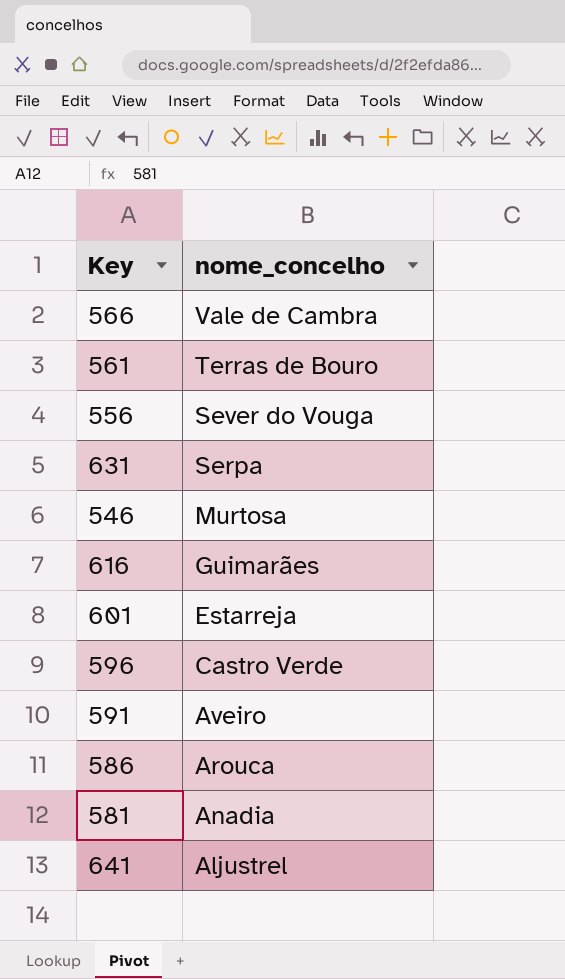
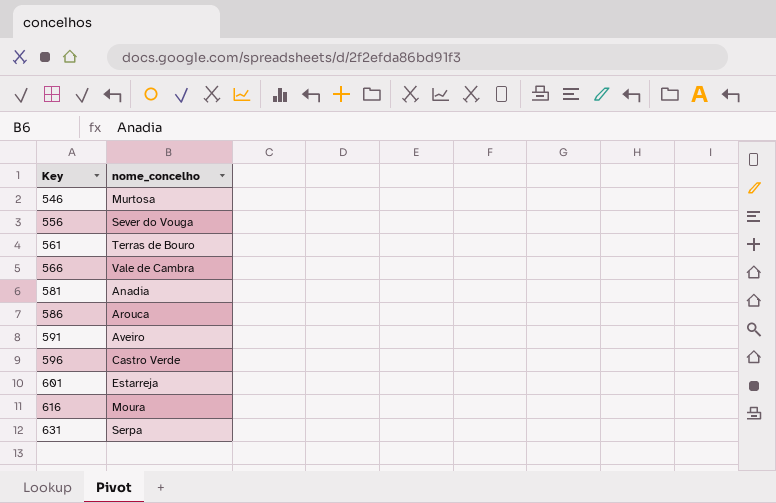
row order: nome_concelho descending -> Key ascending
row 641: Aljustrel -> none
616 | nome_concelho: Guimarães -> Moura

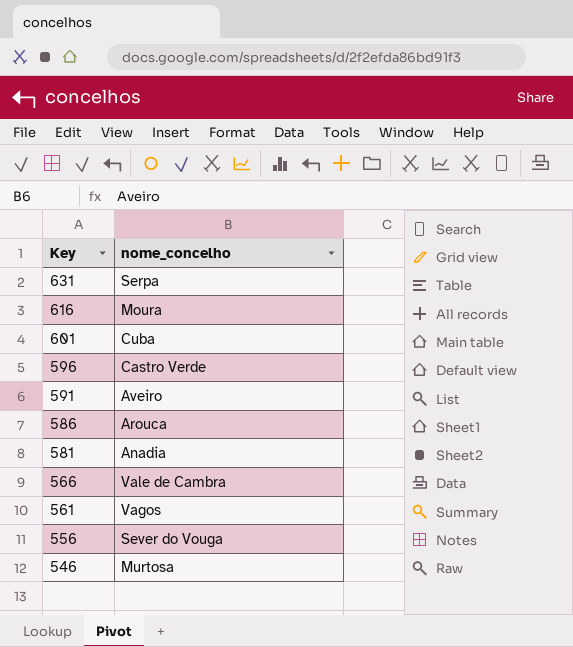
row order: Key ascending -> Key descending
601 | nome_concelho: Estarreja -> Cuba
561 | nome_concelho: Terras de Bouro -> Vagos

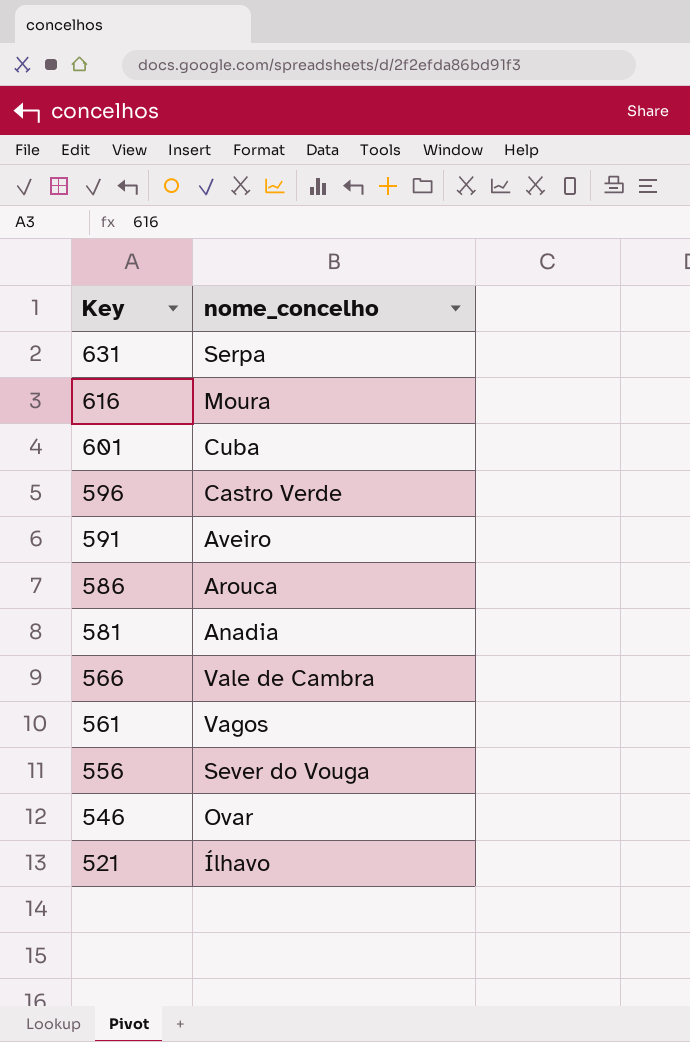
546 | nome_concelho: Murtosa -> Ovar
row 521: none -> Ílhavo

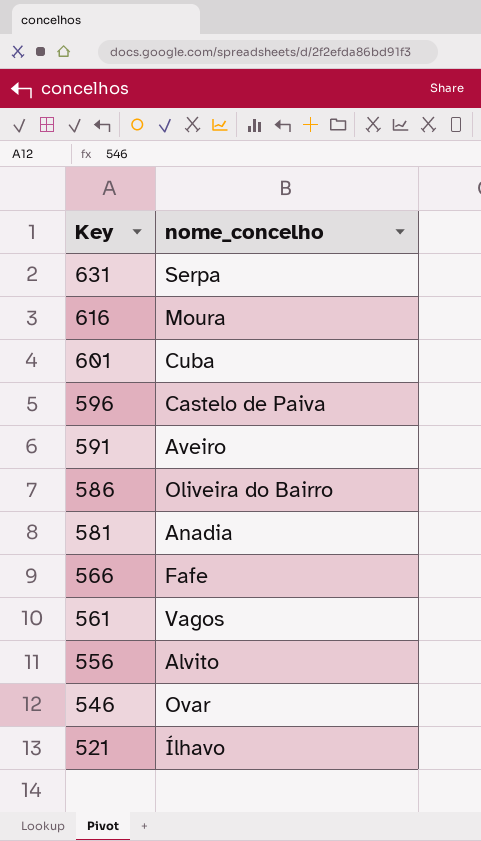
596 | nome_concelho: Castro Verde -> Castelo de Paiva
586 | nome_concelho: Arouca -> Oliveira do Bairro
566 | nome_concelho: Vale de Cambra -> Fafe
556 | nome_concelho: Sever do Vouga -> Alvito

